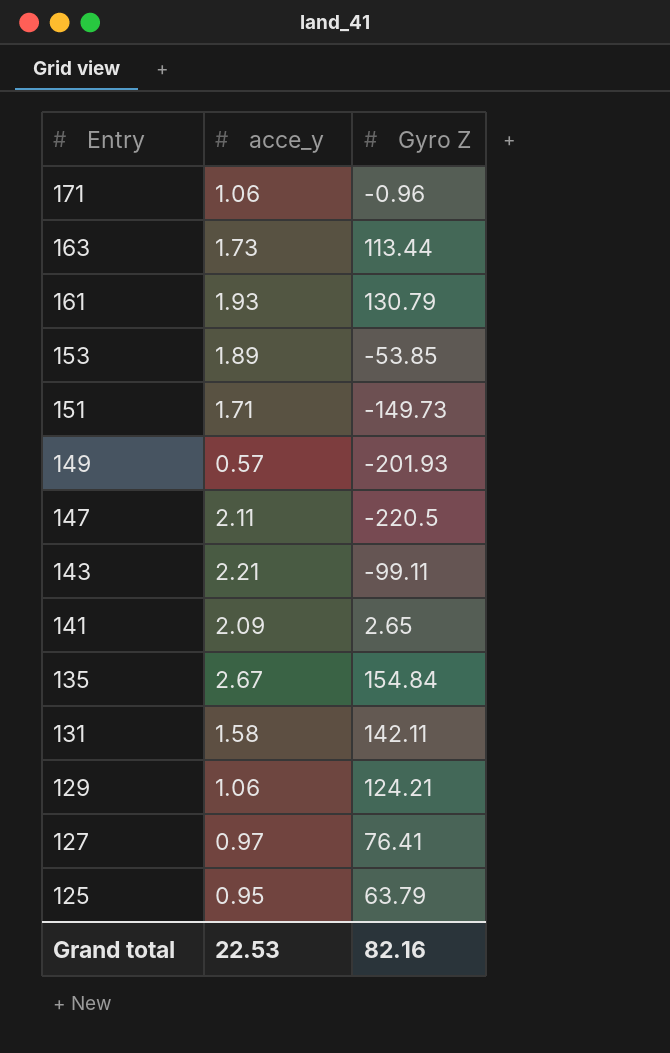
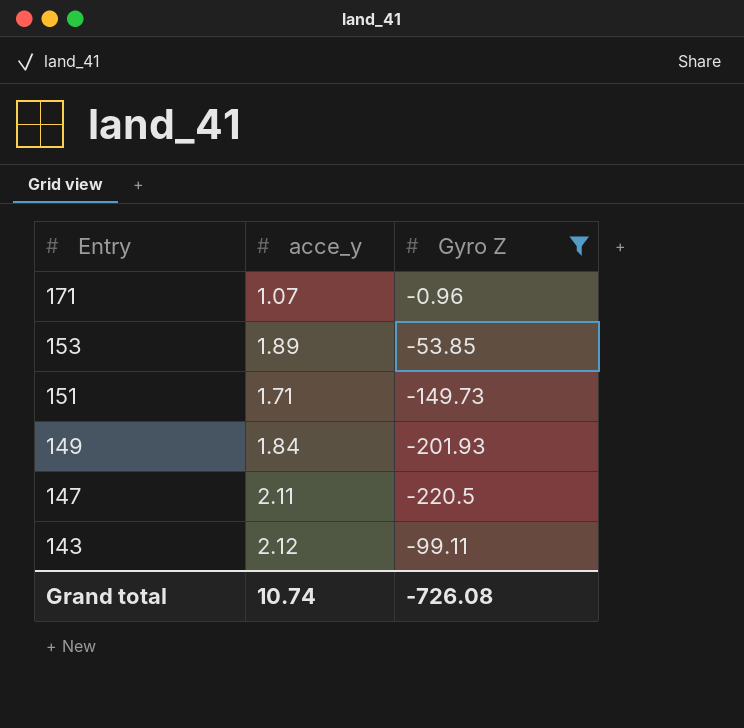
filter: none -> Gyro Z <= -0.96
171 | acce_y: 1.06 -> 1.07
149 | acce_y: 0.57 -> 1.84
143 | acce_y: 2.21 -> 2.12
Grand total | acce_y: 22.53 -> 10.74
Grand total | Gyro Z: 82.16 -> -726.08

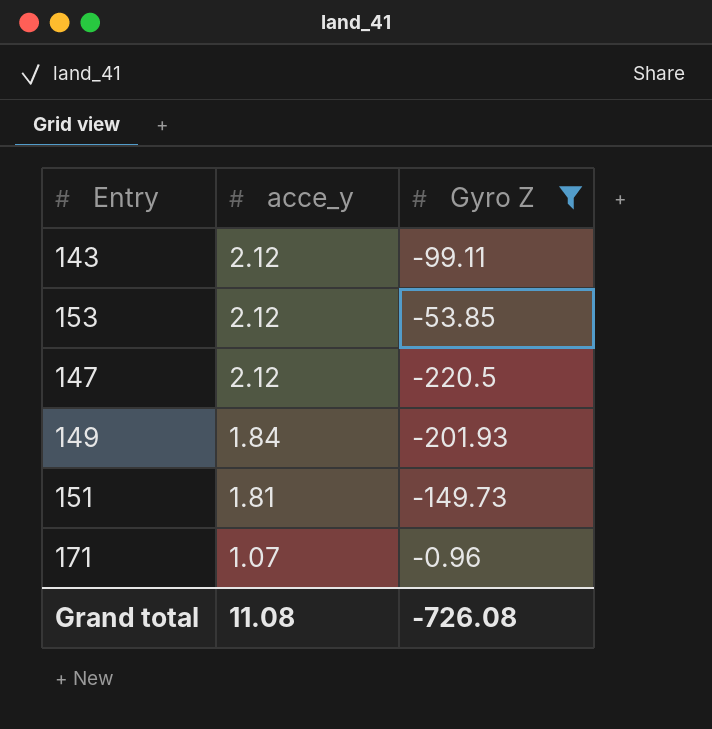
row order: Entry descending -> acce_y descending
153 | acce_y: 1.89 -> 2.12
147 | acce_y: 2.11 -> 2.12
151 | acce_y: 1.71 -> 1.81
Grand total | acce_y: 10.74 -> 11.08

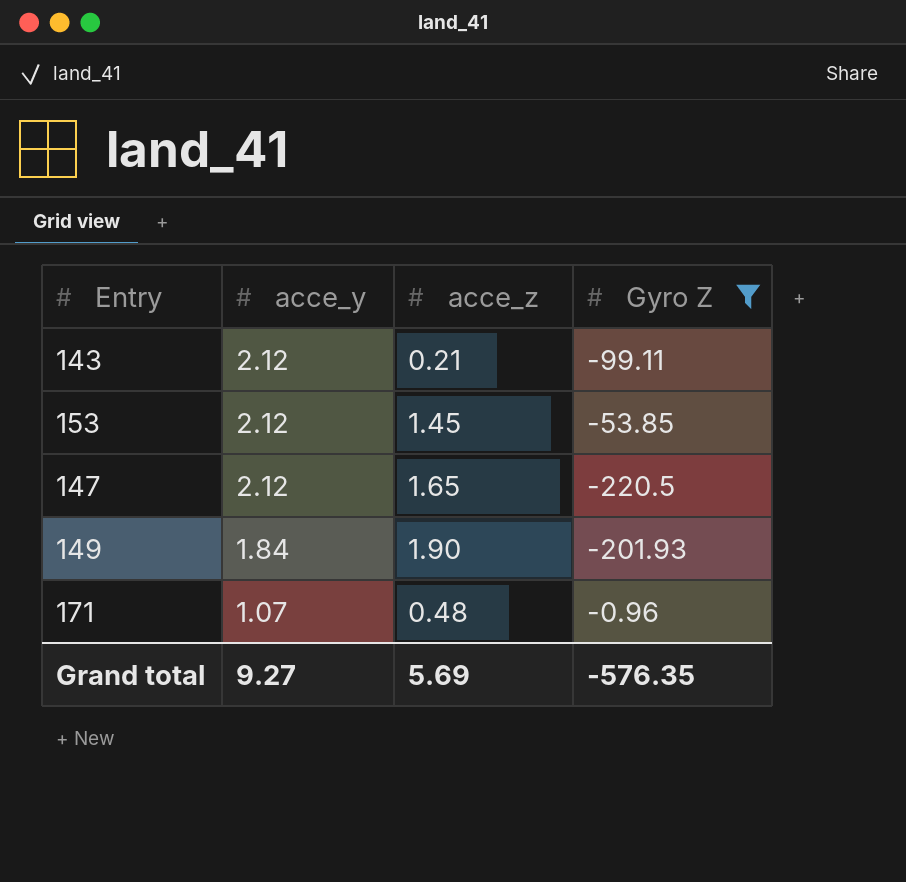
column acce_z | position: none -> 3
row 151: 1.81 | -149.73 -> none
Grand total | acce_y: 11.08 -> 9.27
Grand total | Gyro Z: -726.08 -> -576.35

